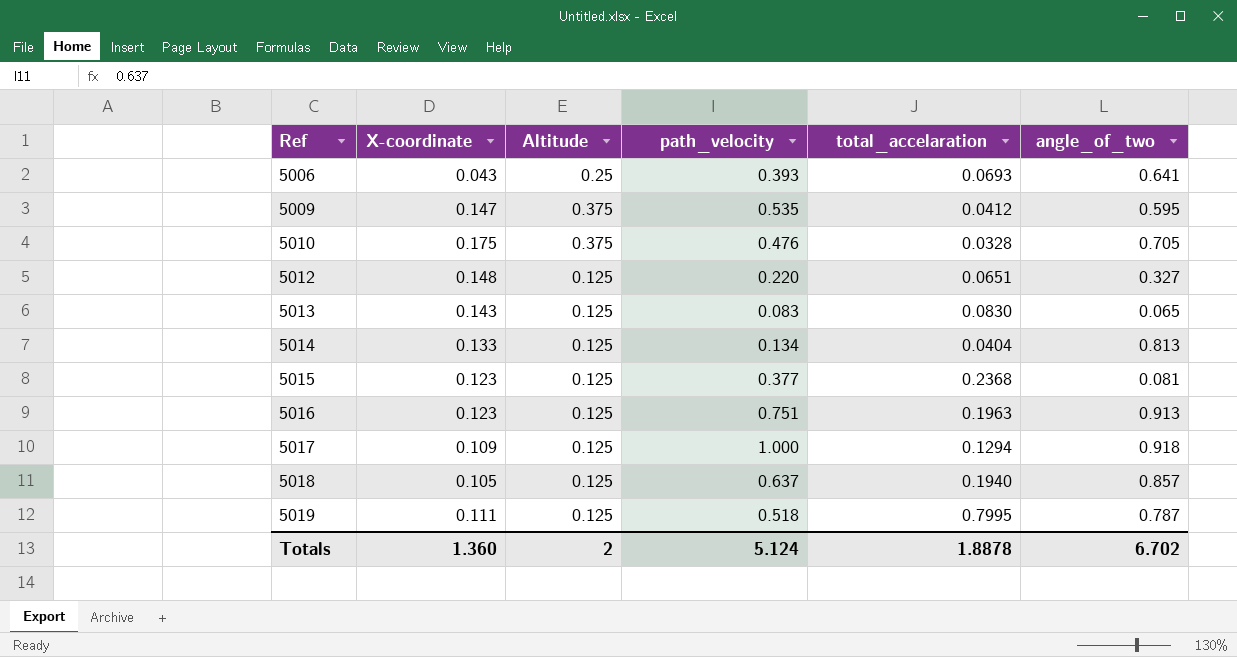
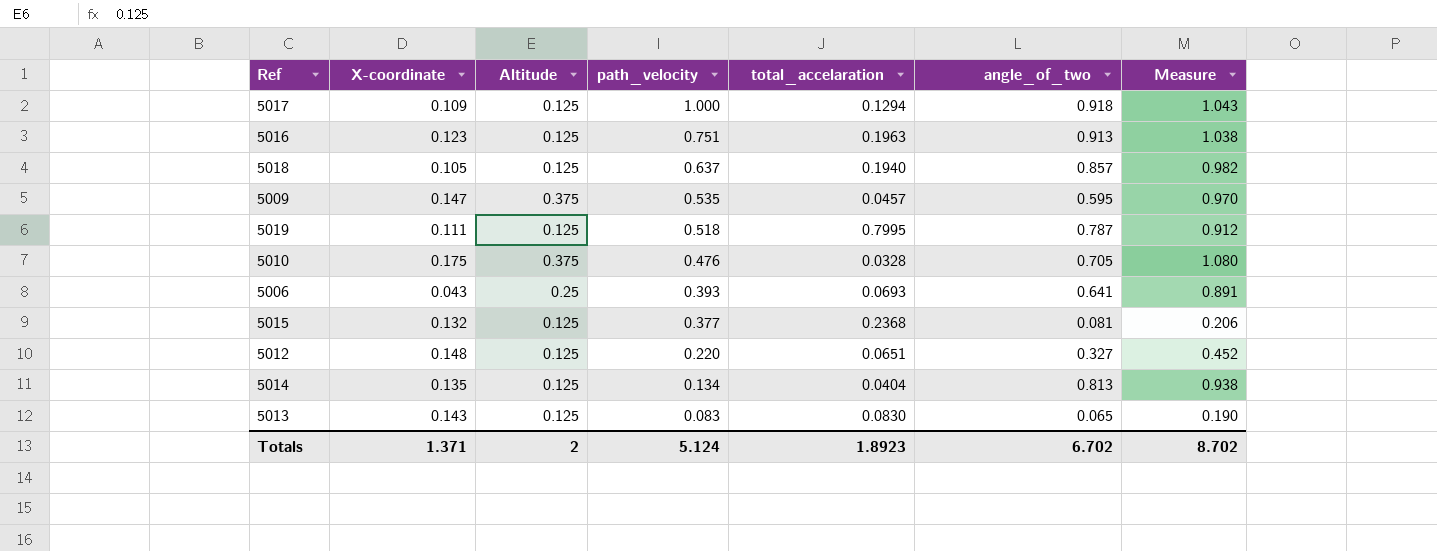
row order: Ref ascending -> path_velocity descending
column Measure | formula: none -> [Altitude] + [angle_of_two]
5009 | total_accelaration: 0.0412 -> 0.0457
5015 | X-coordinate: 0.123 -> 0.132
5014 | X-coordinate: 0.133 -> 0.135
Totals | X-coordinate: 1.360 -> 1.371
Totals | total_accelaration: 1.8878 -> 1.8923

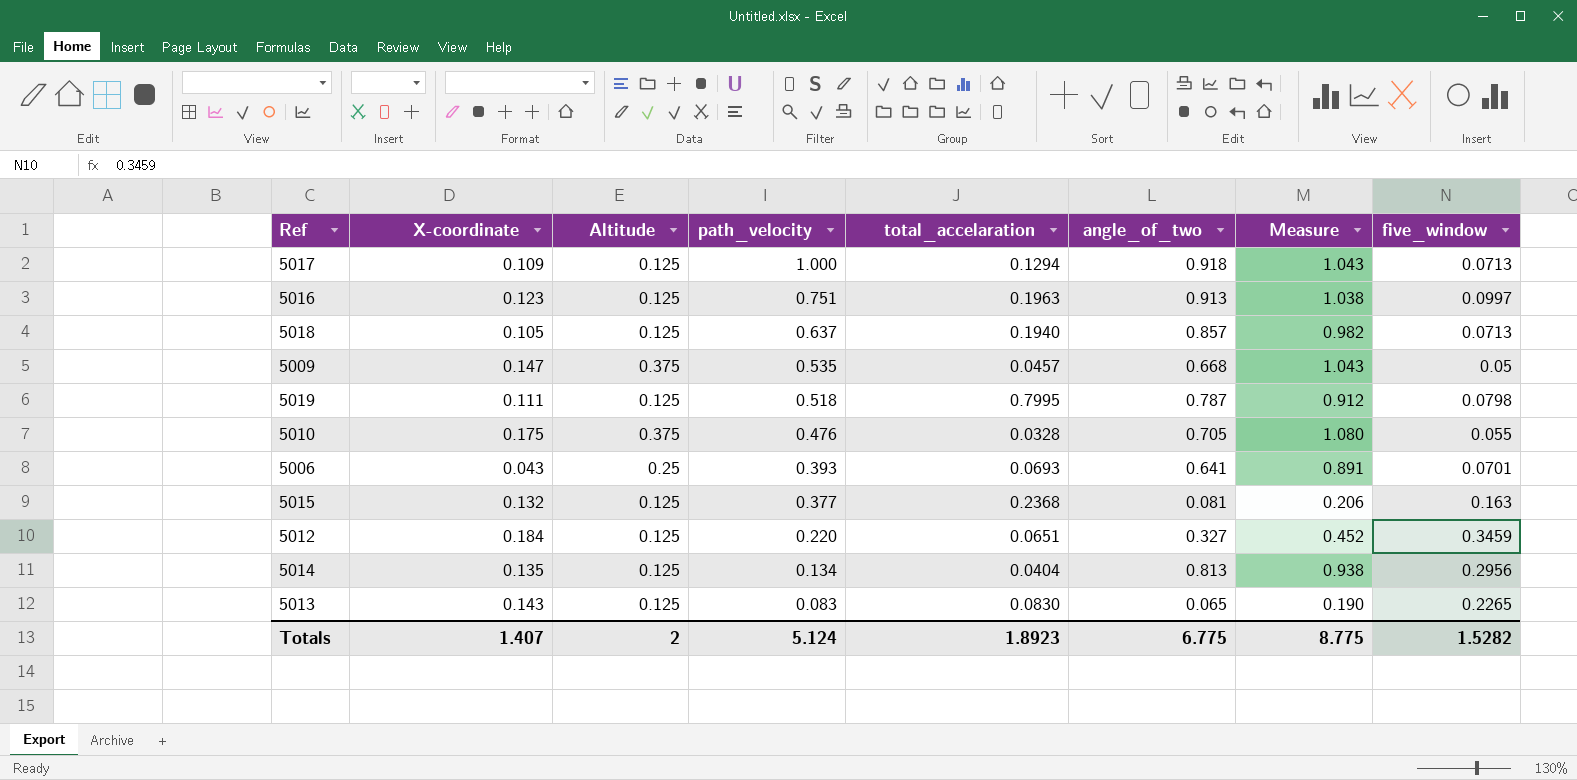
column five_window | position: none -> 8
5009 | angle_of_two: 0.595 -> 0.668
5009 | Measure: 0.970 -> 1.043
5012 | X-coordinate: 0.148 -> 0.184
Totals | X-coordinate: 1.371 -> 1.407
Totals | angle_of_two: 6.702 -> 6.775
Totals | Measure: 8.702 -> 8.775

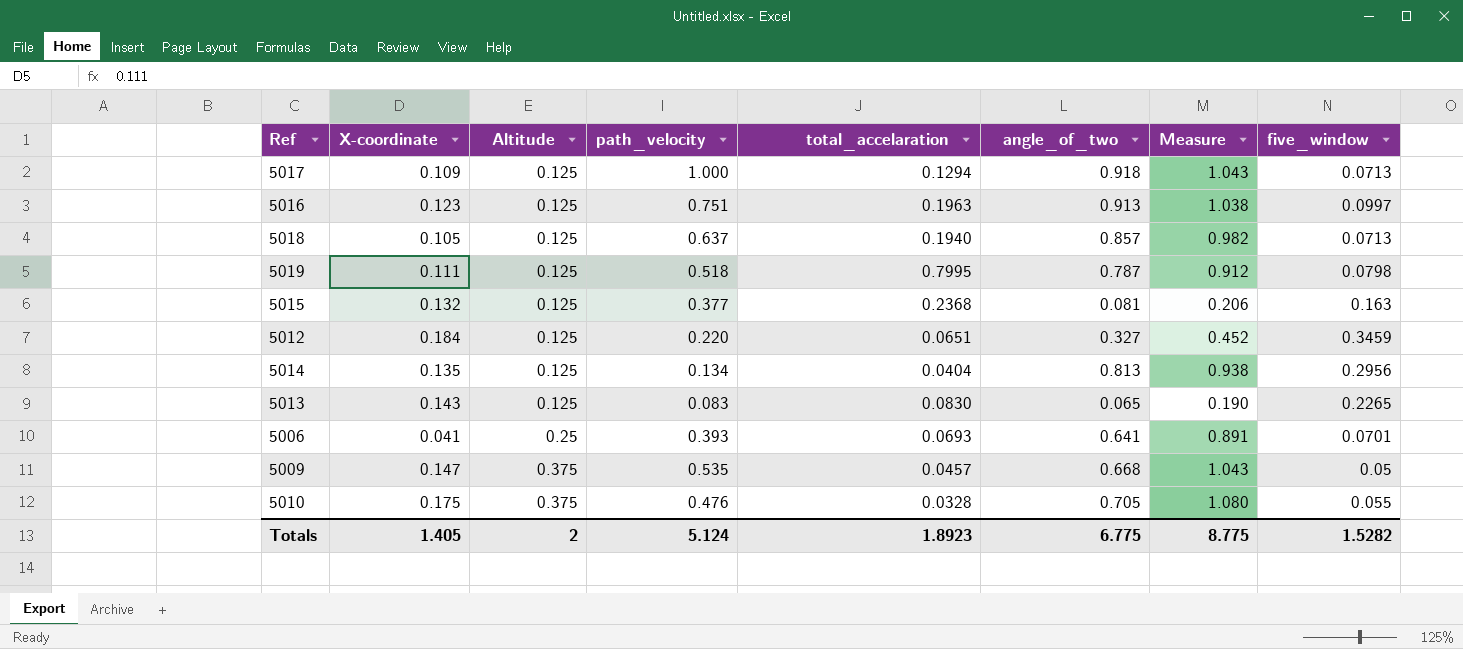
row order: path_velocity descending -> Altitude ascending
5006 | X-coordinate: 0.043 -> 0.041
Totals | X-coordinate: 1.407 -> 1.405

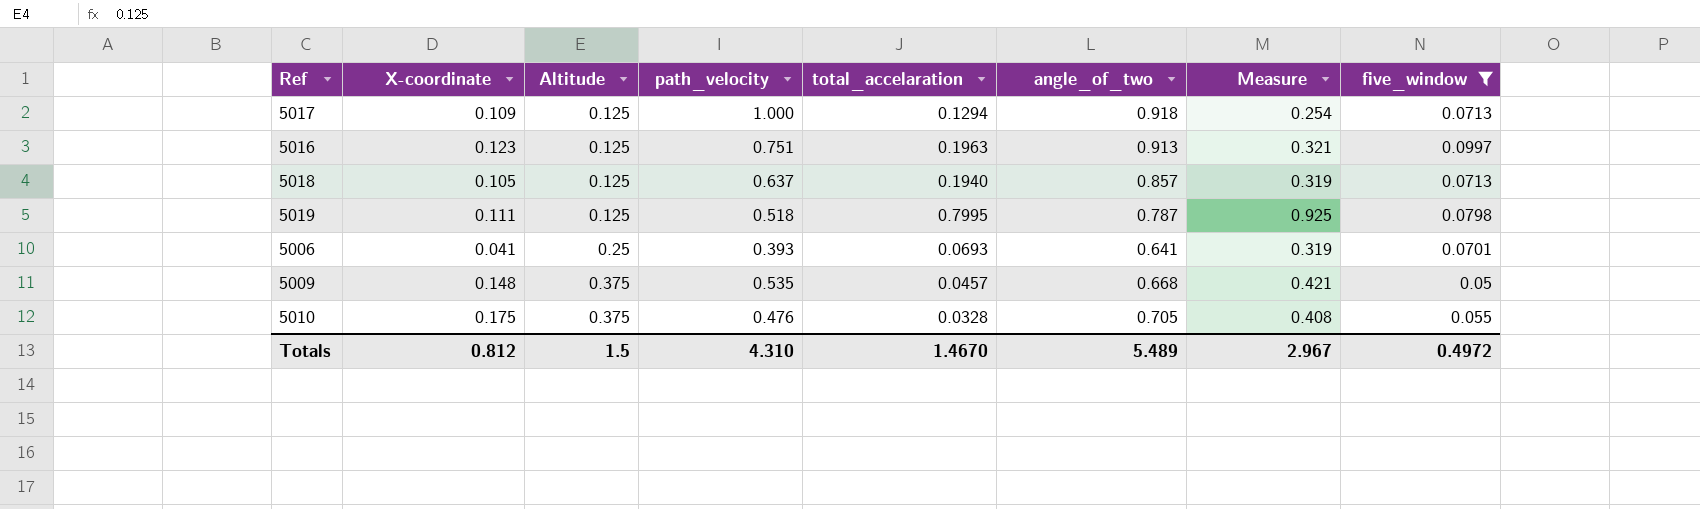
filter: none -> five_window <= 0.0997
column Measure | formula: [Altitude] + [angle_of_two] -> [Altitude] + [total_accelaration]
5009 | X-coordinate: 0.147 -> 0.148
Totals | X-coordinate: 1.405 -> 0.812
Totals | Altitude: 2 -> 1.5
Totals | path_velocity: 5.124 -> 4.310
Totals | total_accelaration: 1.8923 -> 1.4670
Totals | angle_of_two: 6.775 -> 5.489
Totals | Measure: 8.775 -> 2.967
Totals | five_window: 1.5282 -> 0.4972

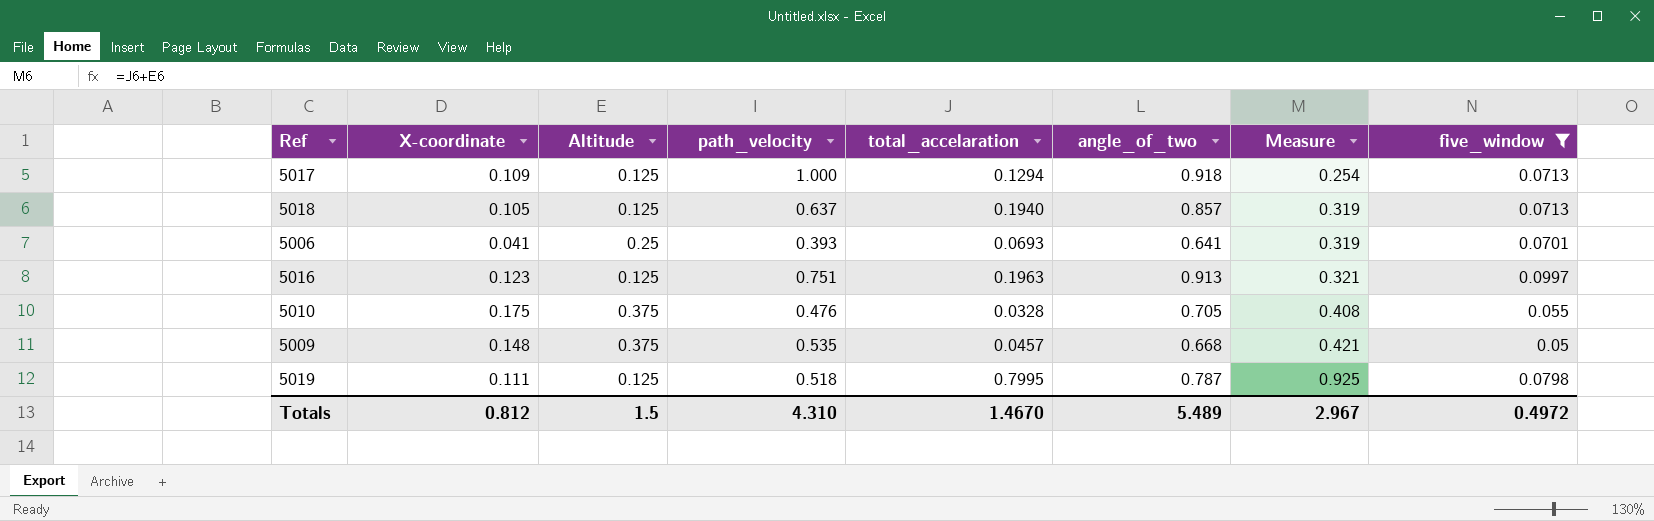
row order: Altitude ascending -> Measure ascending

